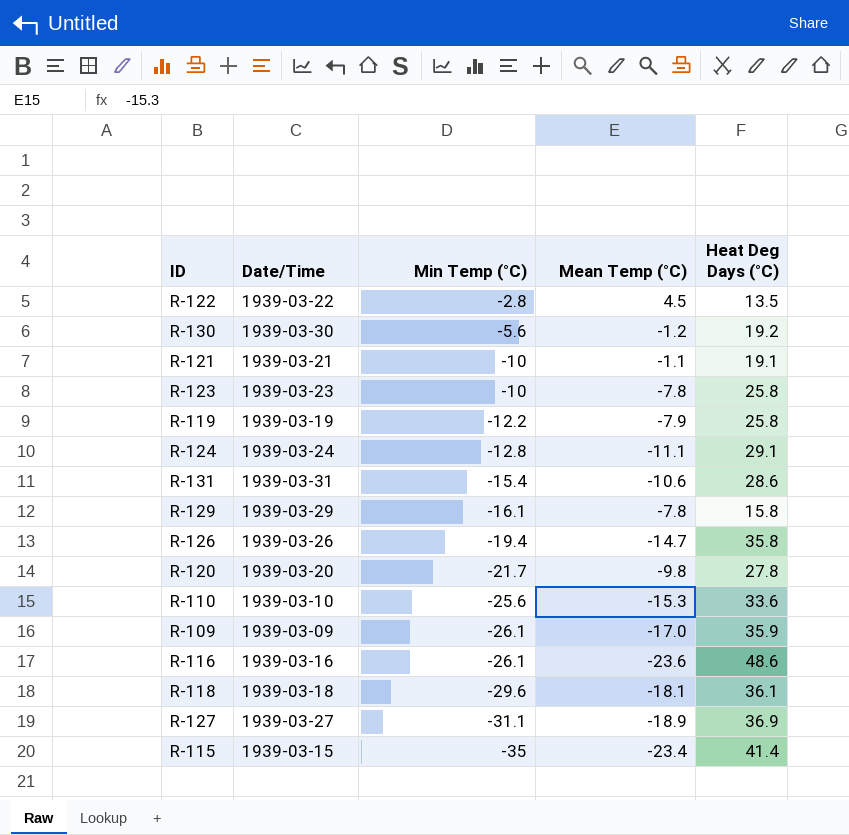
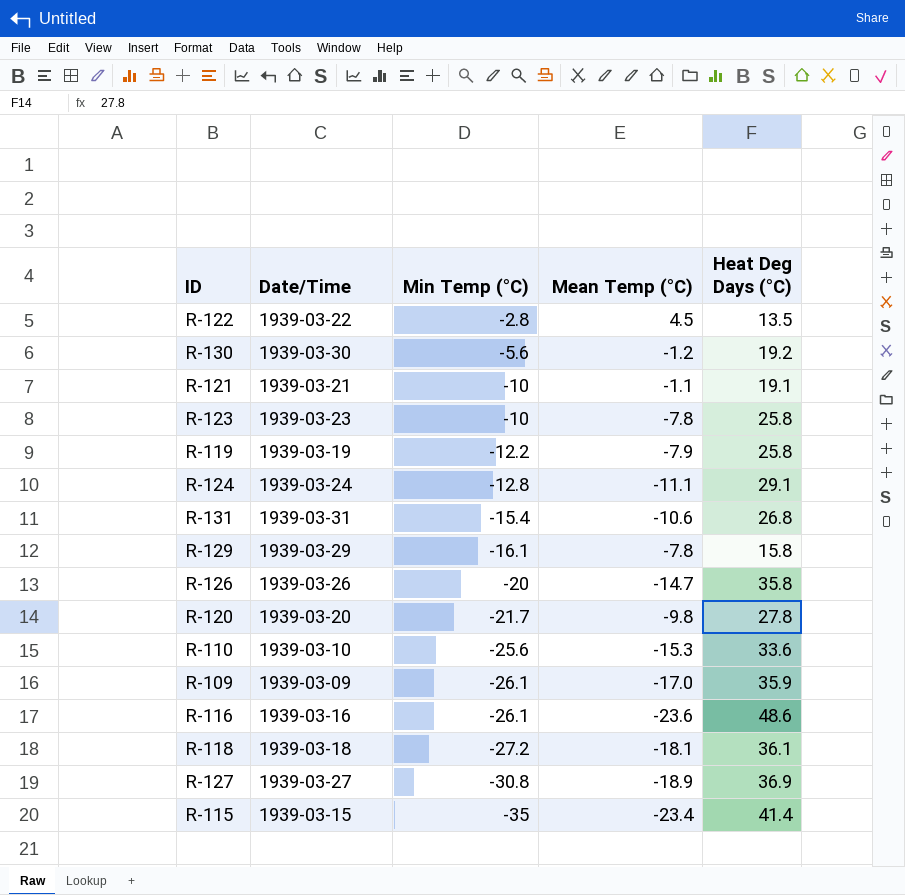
R-131 | Heat Deg Days (°C): 28.6 -> 26.8
R-126 | Min Temp (°C): -19.4 -> -20
R-118 | Min Temp (°C): -29.6 -> -27.2
R-127 | Min Temp (°C): -31.1 -> -30.8

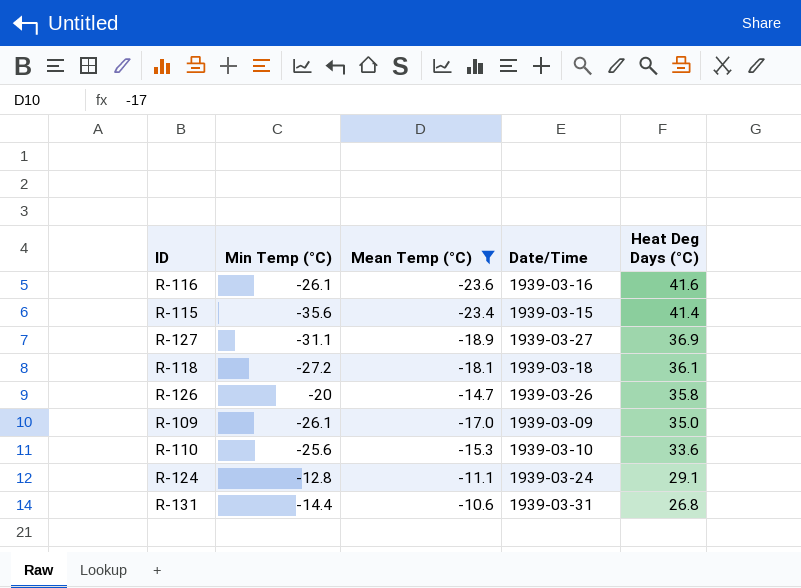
filter: none -> Mean Temp (°C) <= -10.6
row order: Min Temp (°C) descending -> Heat Deg Days (°C) descending
column Date/Time | position: 2 -> 4
R-116 | Heat Deg Days (°C): 48.6 -> 41.6
R-115 | Min Temp (°C): -35 -> -35.6
R-127 | Min Temp (°C): -30.8 -> -31.1
R-109 | Heat Deg Days (°C): 35.9 -> 35.0
R-131 | Min Temp (°C): -15.4 -> -14.4

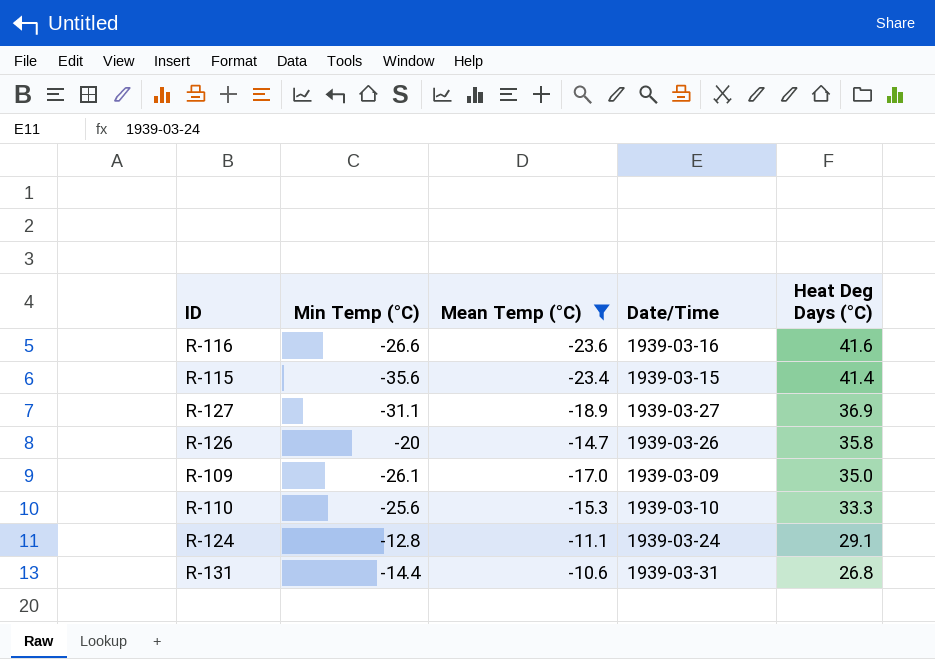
row R-118: -27.2 | -18.1 | 1939-03-18 | 36.1 -> none
R-116 | Min Temp (°C): -26.1 -> -26.6
R-110 | Heat Deg Days (°C): 33.6 -> 33.3

